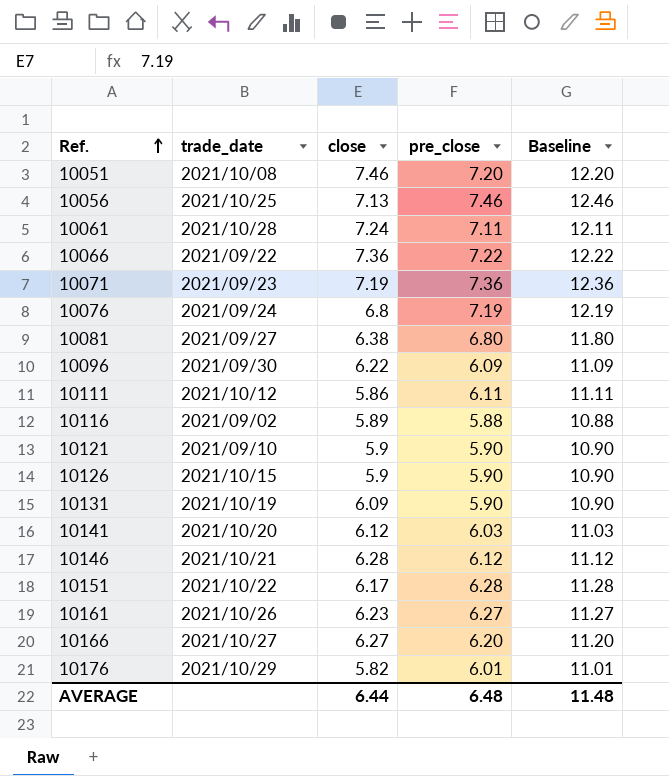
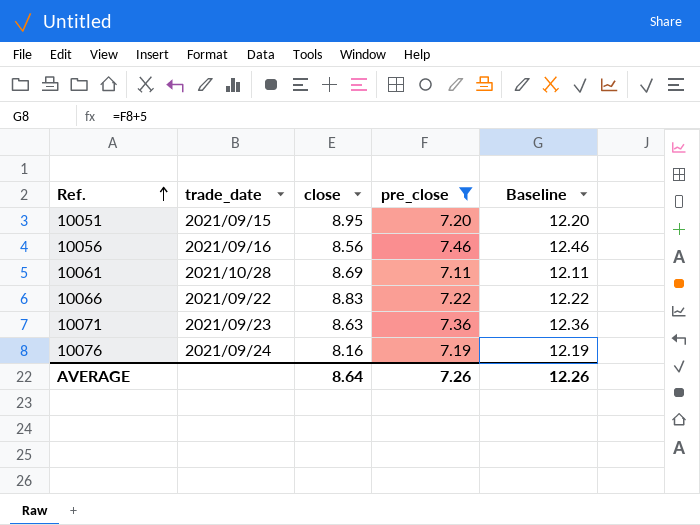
filter: none -> pre_close >= 7.11
10051 | trade_date: 2021/10/08 -> 2021/09/15
10051 | close: 7.46 -> 8.95
10056 | trade_date: 2021/10/25 -> 2021/09/16
10056 | close: 7.13 -> 8.56
10061 | close: 7.24 -> 8.69
10066 | close: 7.36 -> 8.83
10071 | close: 7.19 -> 8.63
10076 | close: 6.8 -> 8.16
AVERAGE | close: 6.44 -> 8.64
AVERAGE | pre_close: 6.48 -> 7.26
AVERAGE | Baseline: 11.48 -> 12.26

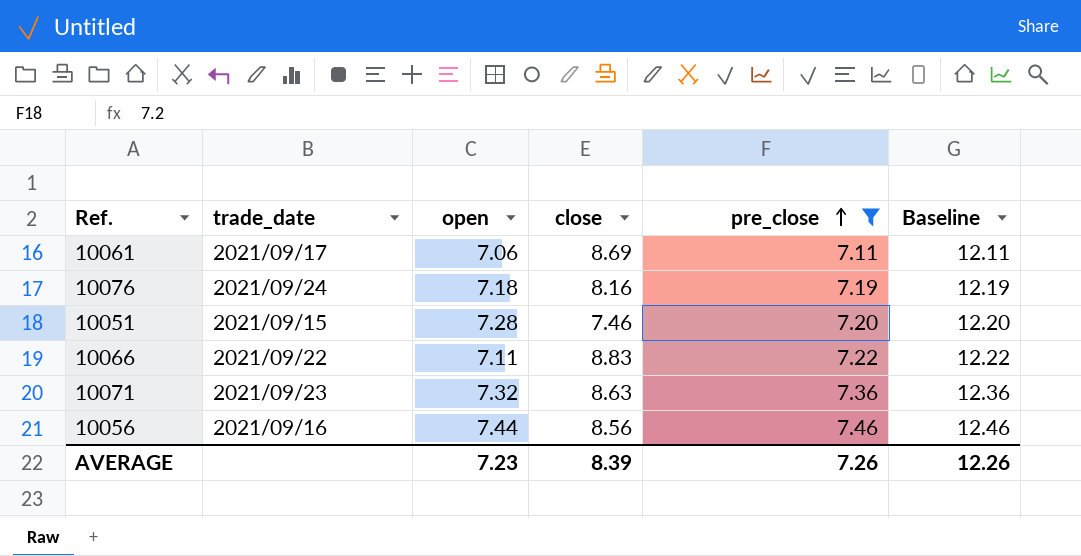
row order: Ref. ascending -> pre_close ascending
column open | position: none -> 3
10061 | trade_date: 2021/10/28 -> 2021/09/17
10051 | close: 8.95 -> 7.46
AVERAGE | close: 8.64 -> 8.39

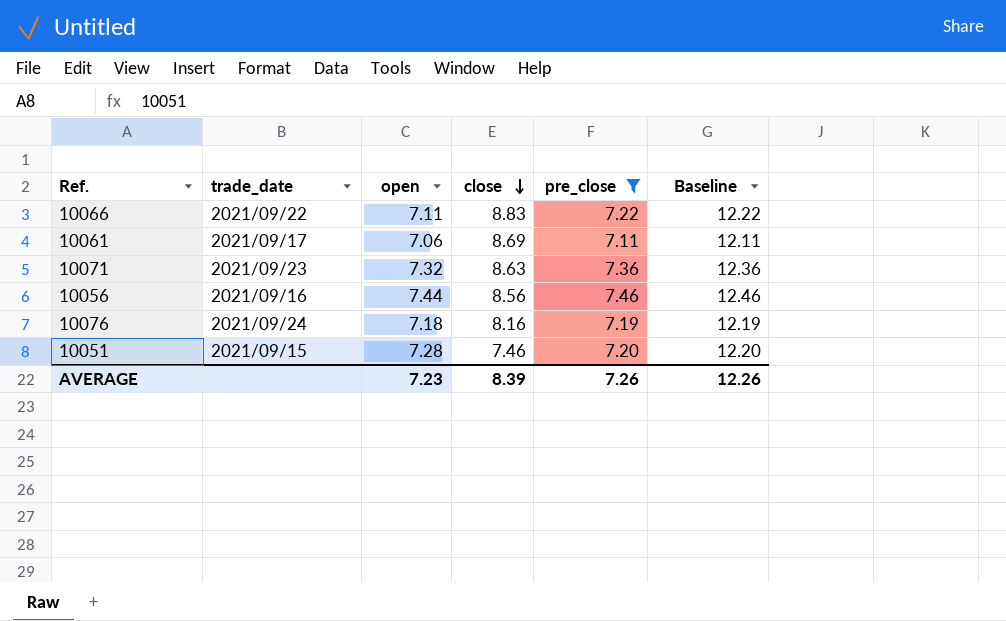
row order: pre_close ascending -> close descending

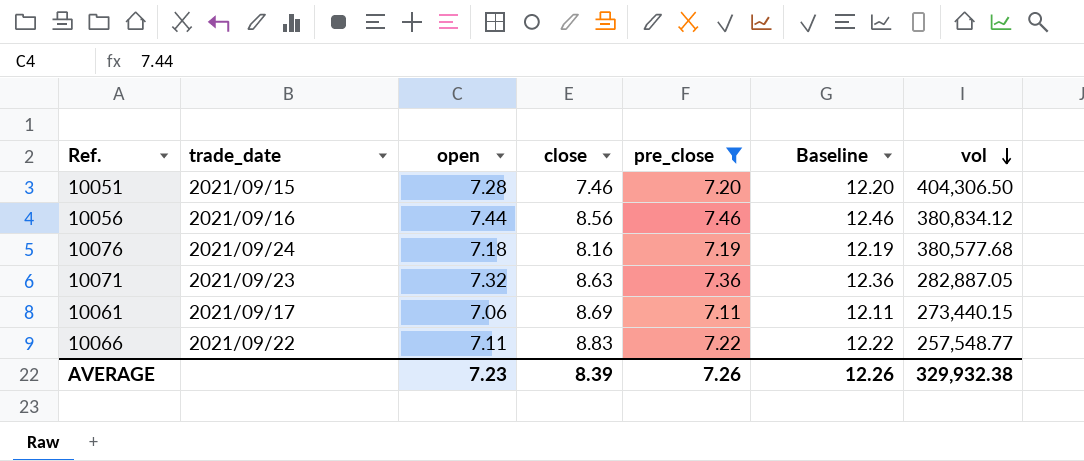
row order: close descending -> vol descending
column vol | position: none -> 7

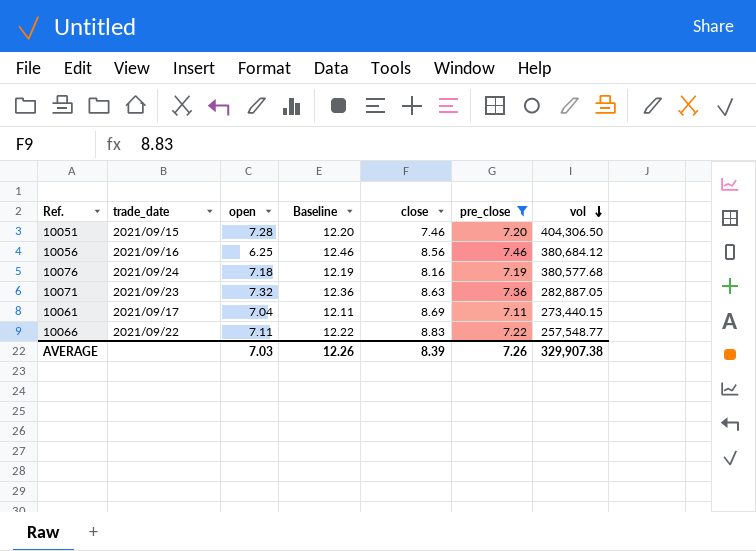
column Baseline | position: 6 -> 4
10056 | open: 7.44 -> 6.25
10056 | vol: 380,834.12 -> 380,684.12
10061 | open: 7.06 -> 7.04
AVERAGE | open: 7.23 -> 7.03
AVERAGE | vol: 329,932.38 -> 329,907.38

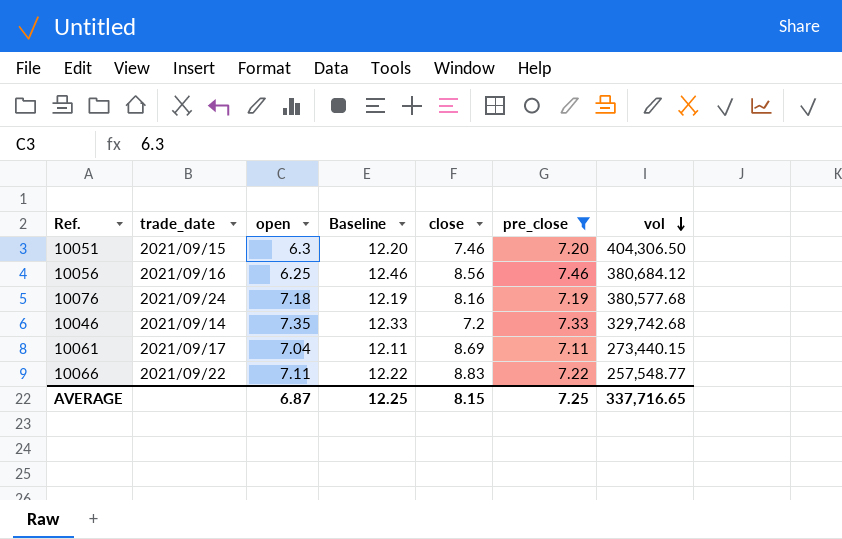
row 10071: 2021/09/23 | 7.32 | 12.36 | 8.63 | 7.36 | 282,887.05 -> none
10051 | open: 7.28 -> 6.3
row 10046: none -> 2021/09/14 | 7.35 | 12.33 | 7.2 | 7.33 | 329,742.68
AVERAGE | open: 7.03 -> 6.87
AVERAGE | Baseline: 12.26 -> 12.25
AVERAGE | close: 8.39 -> 8.15
AVERAGE | pre_close: 7.26 -> 7.25
AVERAGE | vol: 329,907.38 -> 337,716.65

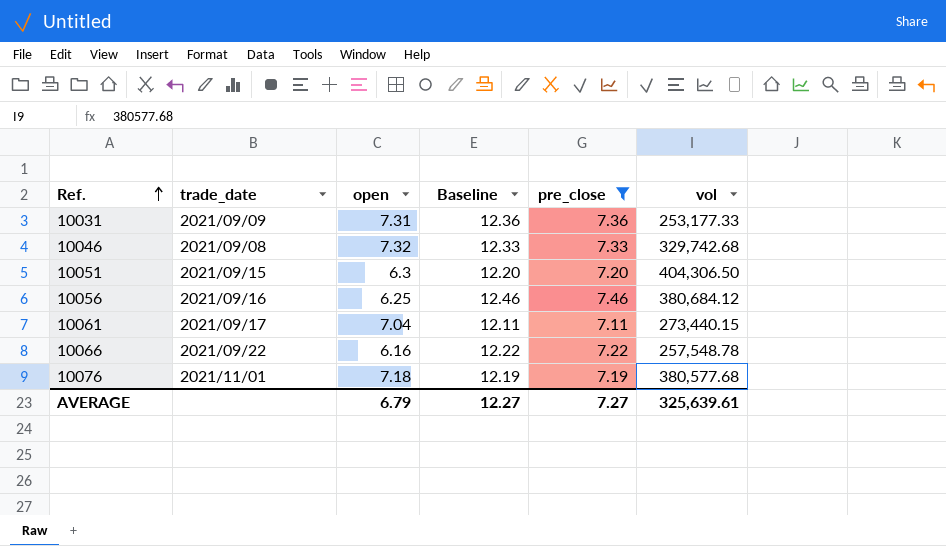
row order: vol descending -> Ref. ascending
column close | position: 5 -> none
row 10031: none -> 2021/09/09 | 7.31 | 12.36 | 7.36 | 253,177.33
10046 | trade_date: 2021/09/14 -> 2021/09/08
10046 | open: 7.35 -> 7.32
10066 | open: 7.11 -> 6.16
10066 | vol: 257,548.77 -> 257,548.78
10076 | trade_date: 2021/09/24 -> 2021/11/01
AVERAGE | open: 6.87 -> 6.79
AVERAGE | Baseline: 12.25 -> 12.27
AVERAGE | pre_close: 7.25 -> 7.27
AVERAGE | vol: 337,716.65 -> 325,639.61

